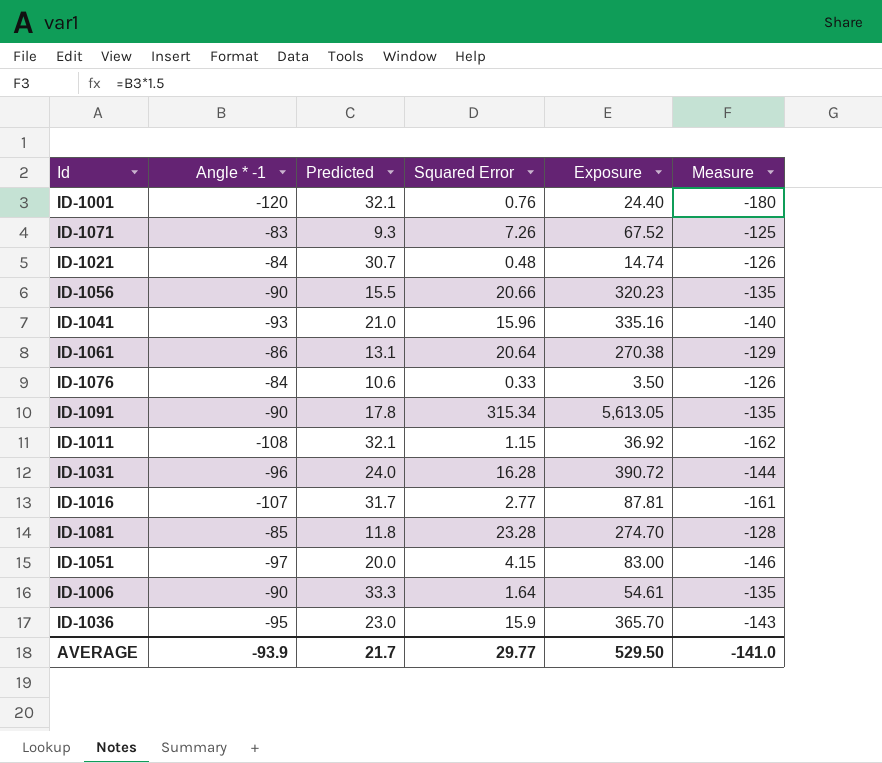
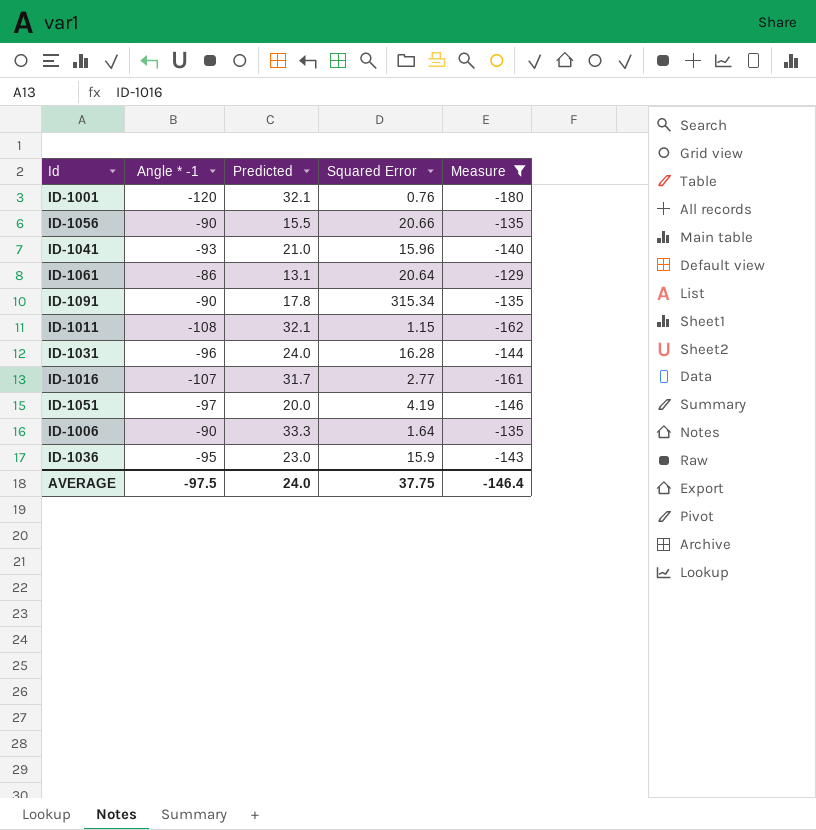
filter: none -> Measure <= -129
column Exposure | formula: [Predicted] * [Squared Error] -> none
ID-1051 | Squared Error: 4.15 -> 4.19
AVERAGE | Angle * -1: -93.9 -> -97.5
AVERAGE | Predicted: 21.7 -> 24.0
AVERAGE | Squared Error: 29.77 -> 37.75
AVERAGE | Measure: -141.0 -> -146.4

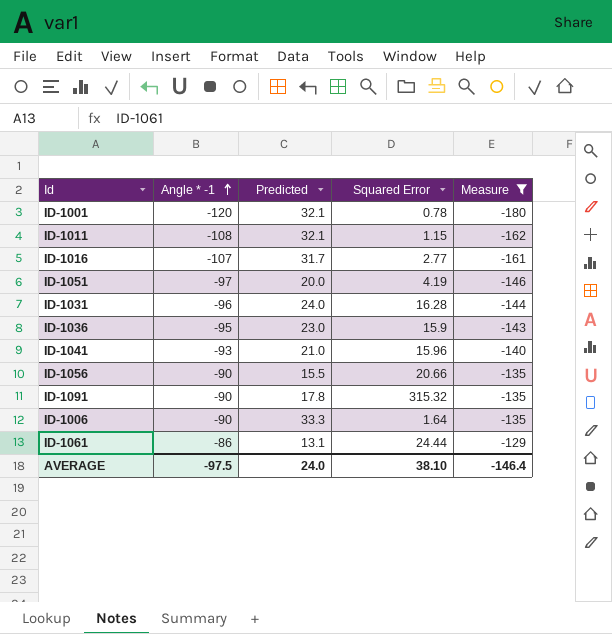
row order: none -> Angle * -1 ascending
ID-1001 | Squared Error: 0.76 -> 0.78
ID-1091 | Squared Error: 315.34 -> 315.32
ID-1061 | Squared Error: 20.64 -> 24.44
AVERAGE | Squared Error: 37.75 -> 38.10

